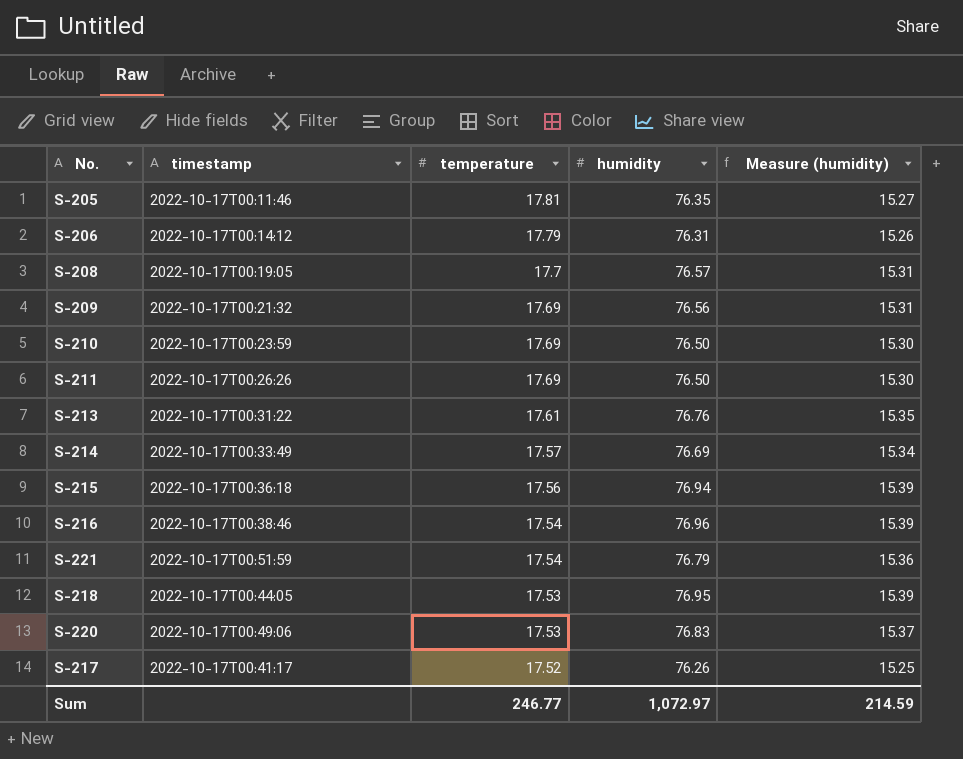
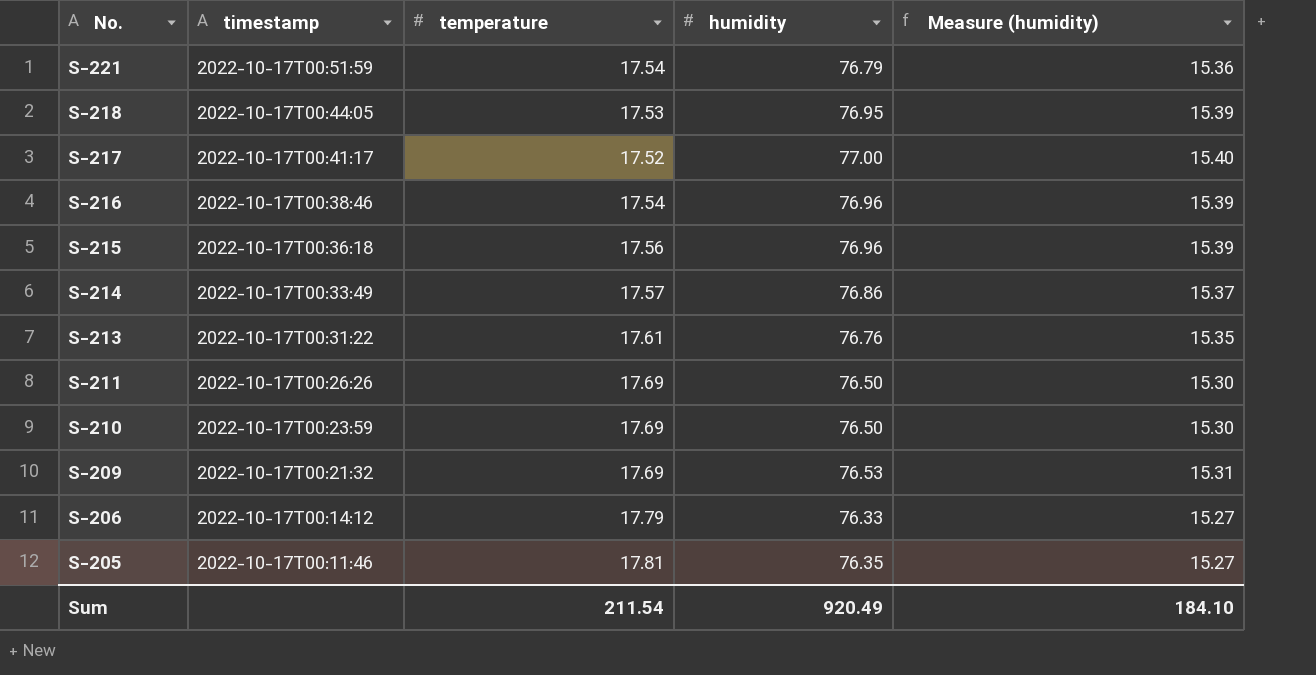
row order: temperature descending -> No. descending
row S-208: 2022-10-17T00:19:05 | 17.7 | 76.57 | 15.31 -> none
row S-220: 2022-10-17T00:49:06 | 17.53 | 76.83 | 15.37 -> none
S-217 | humidity: 76.26 -> 77.00
S-217 | Measure (humidity): 15.25 -> 15.40
S-215 | humidity: 76.94 -> 76.96
S-214 | humidity: 76.69 -> 76.86
S-214 | Measure (humidity): 15.34 -> 15.37
S-209 | humidity: 76.56 -> 76.53
S-206 | humidity: 76.31 -> 76.33
S-206 | Measure (humidity): 15.26 -> 15.27
Sum | temperature: 246.77 -> 211.54
Sum | humidity: 1,072.97 -> 920.49
Sum | Measure (humidity): 214.59 -> 184.10

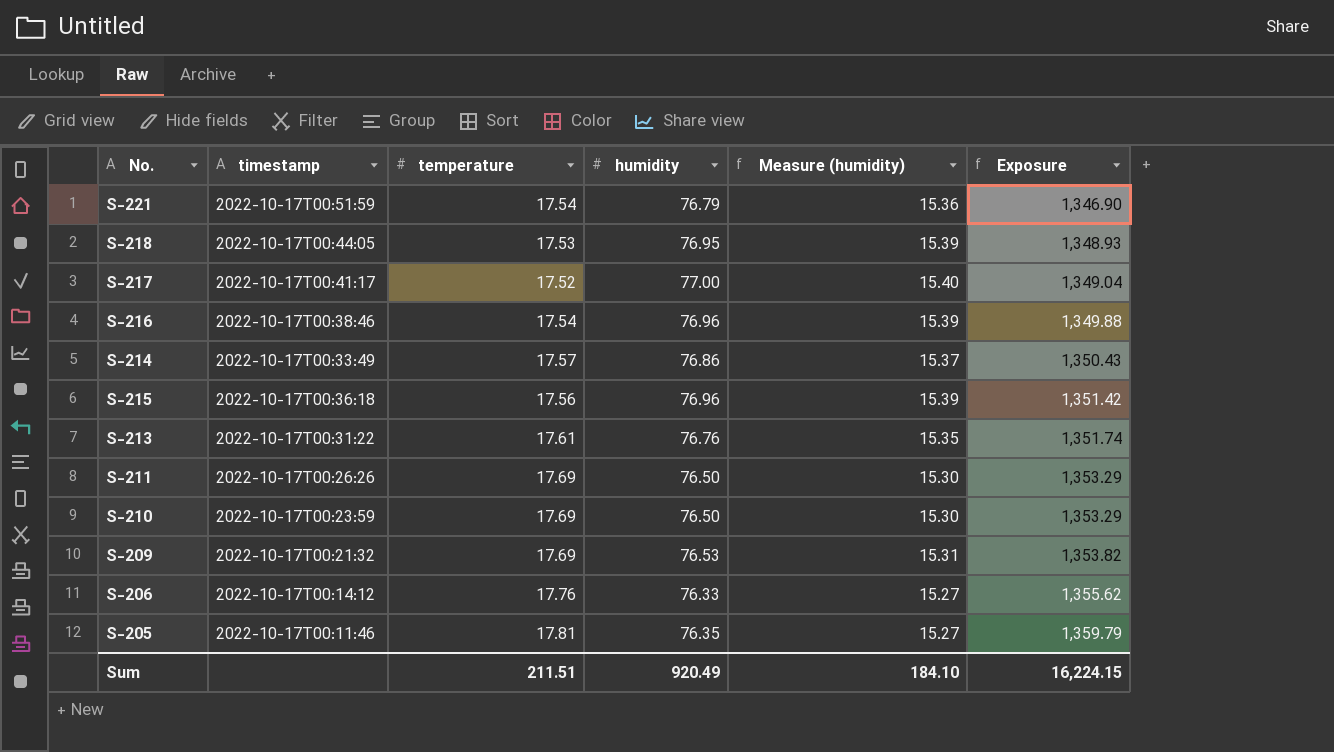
row order: No. descending -> Exposure ascending
column Exposure | formula: none -> [temperature] * [humidity]
S-206 | temperature: 17.79 -> 17.76
Sum | temperature: 211.54 -> 211.51

